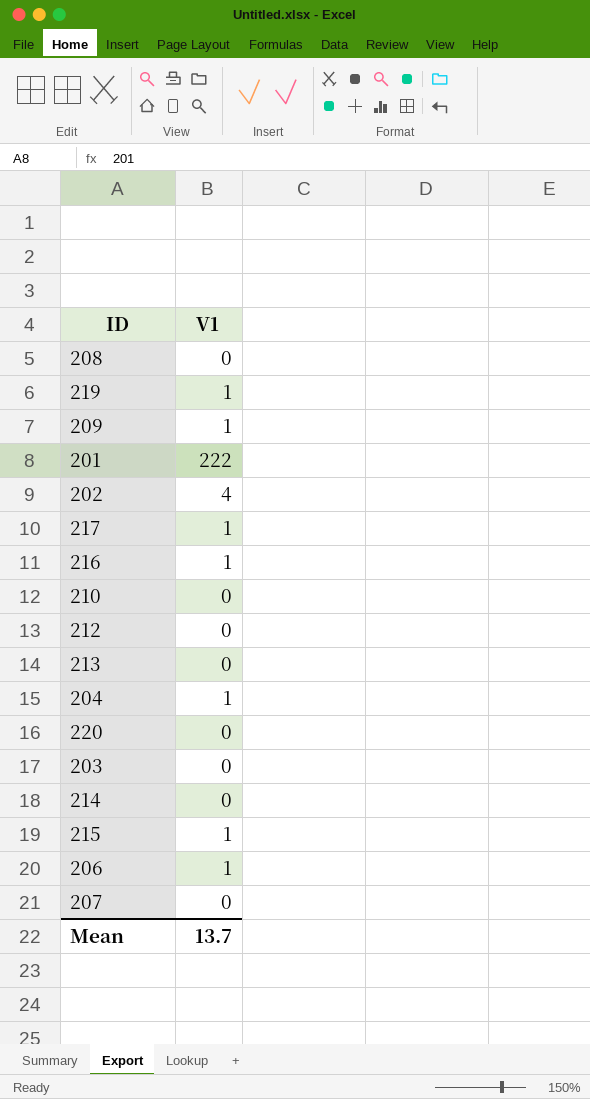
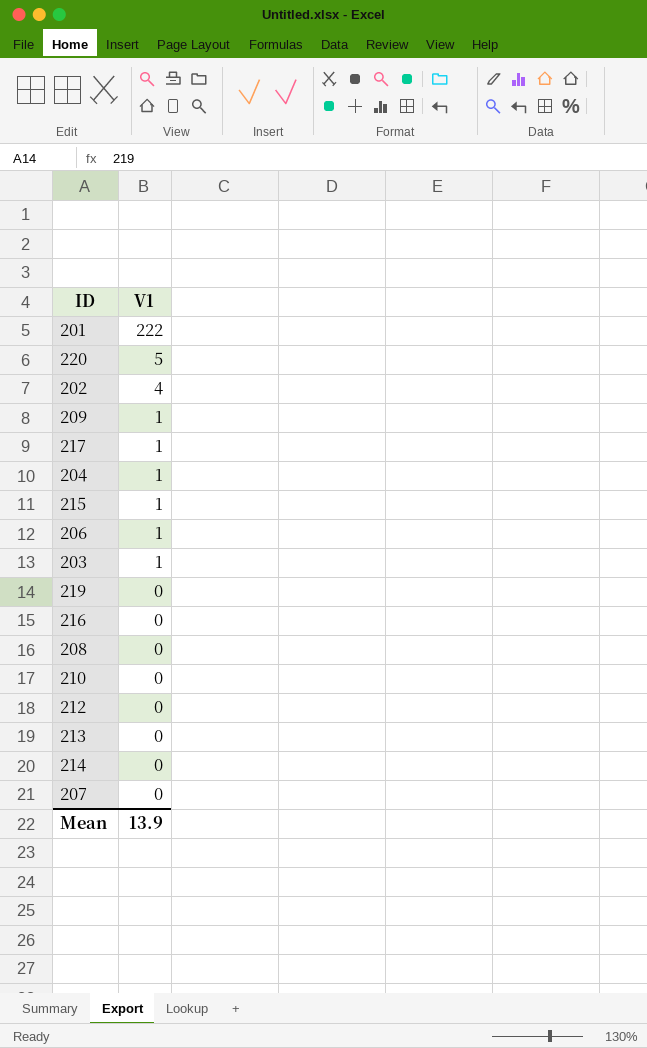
row order: none -> V1 descending
220 | V1: 0 -> 5
203 | V1: 0 -> 1
219 | V1: 1 -> 0
216 | V1: 1 -> 0
Mean | V1: 13.7 -> 13.9

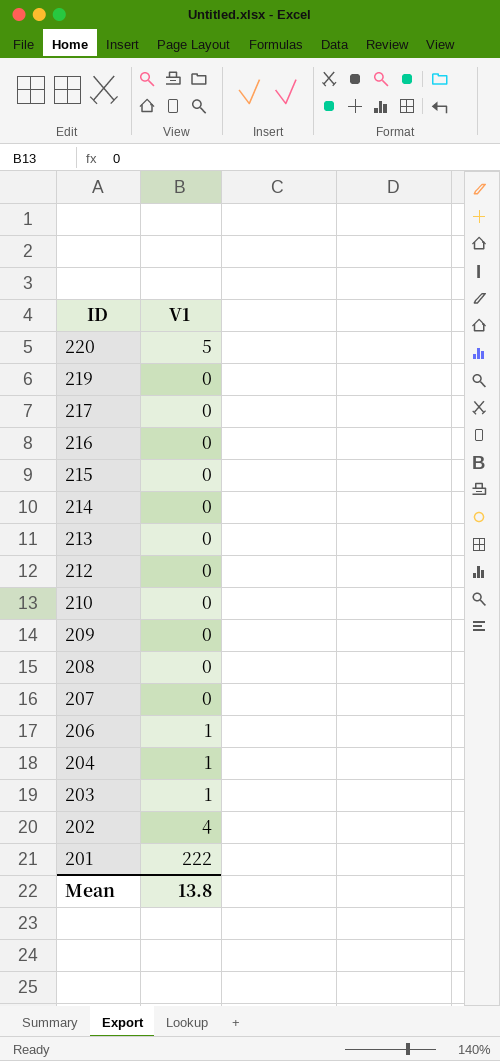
row order: V1 descending -> ID descending
217 | V1: 1 -> 0
215 | V1: 1 -> 0
209 | V1: 1 -> 0
Mean | V1: 13.9 -> 13.8

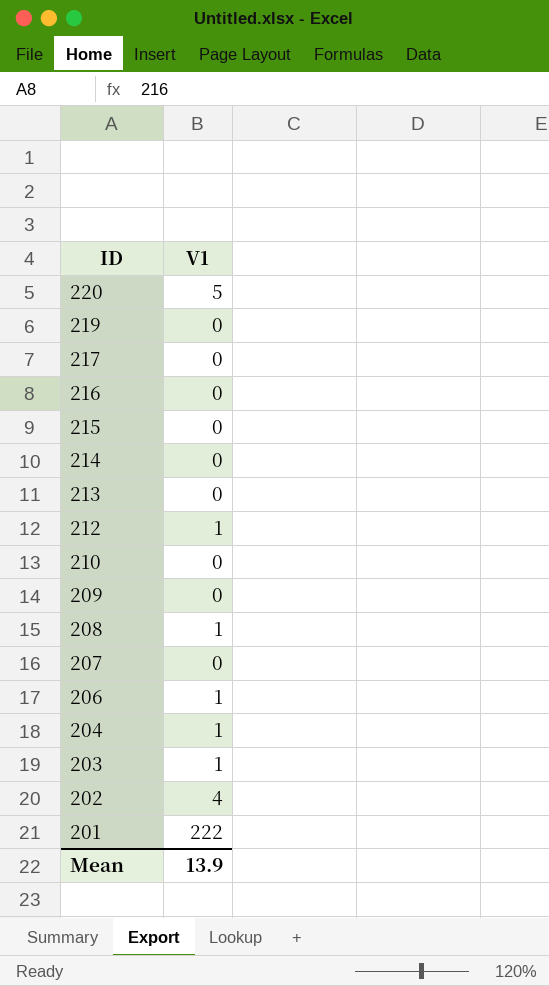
212 | V1: 0 -> 1
208 | V1: 0 -> 1
Mean | V1: 13.8 -> 13.9

